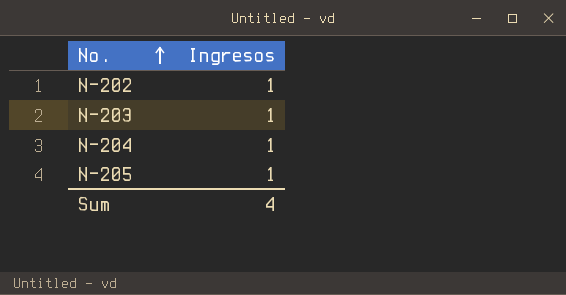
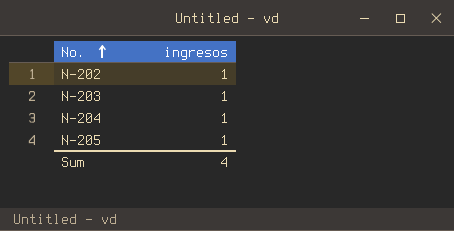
column name: Ingresos -> ingresos

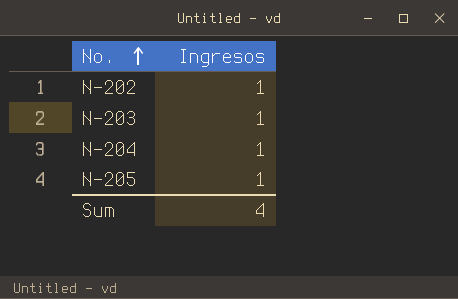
column name: ingresos -> Ingresos

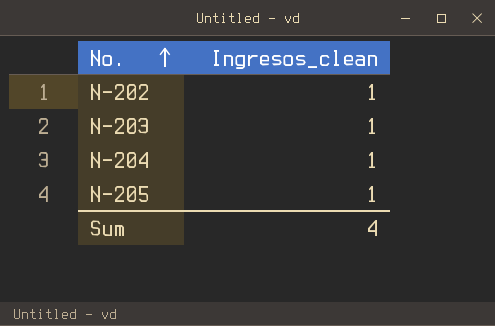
column name: Ingresos -> Ingresos_clean

